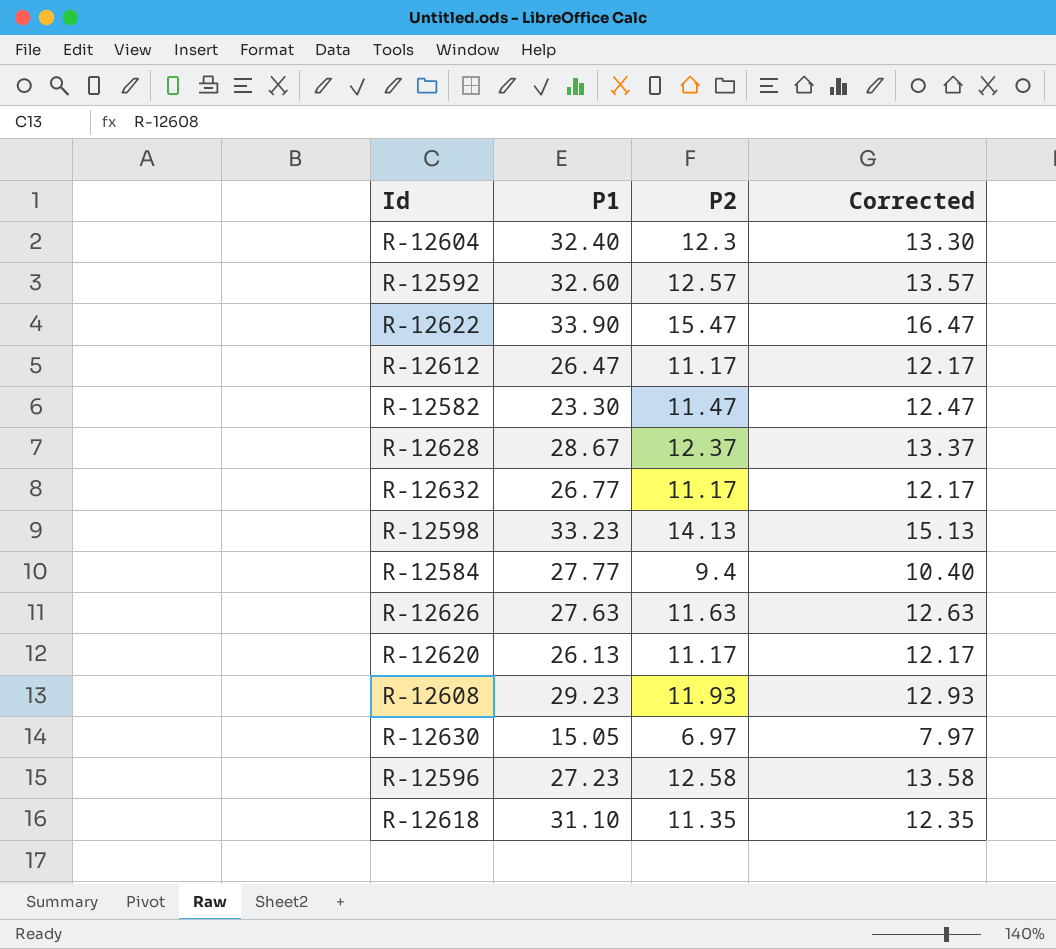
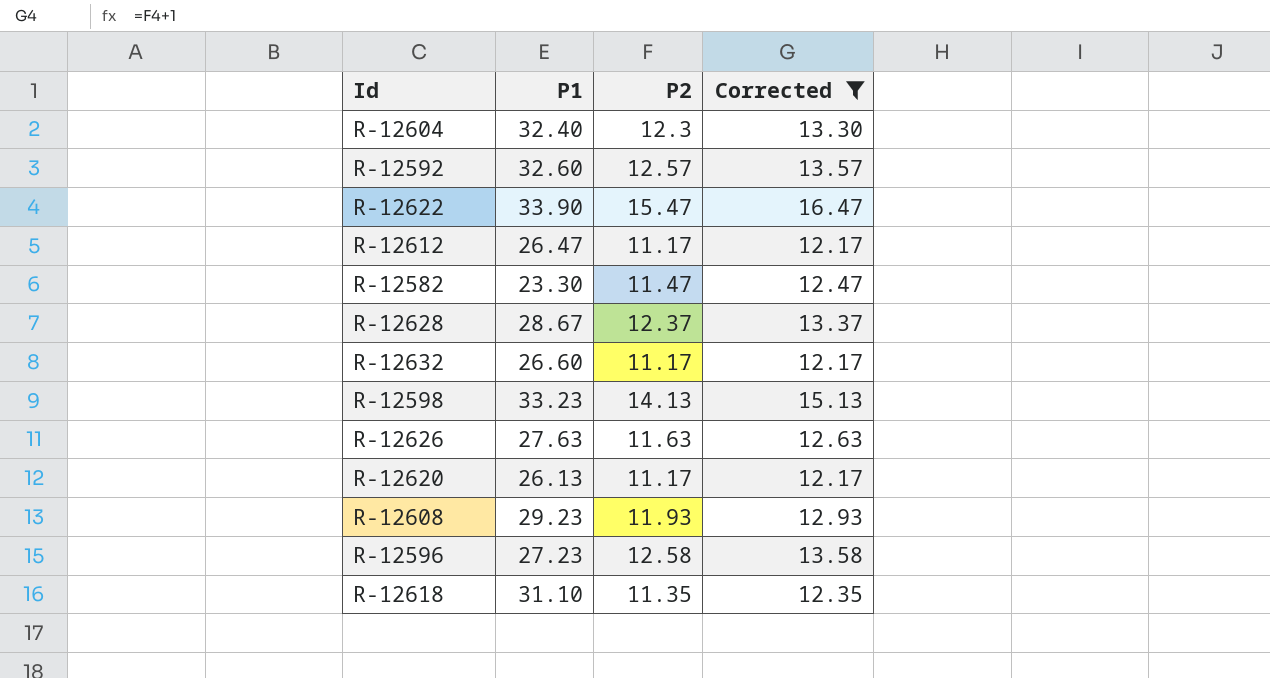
filter: none -> Corrected >= 12.17
R-12632 | P1: 26.77 -> 26.60

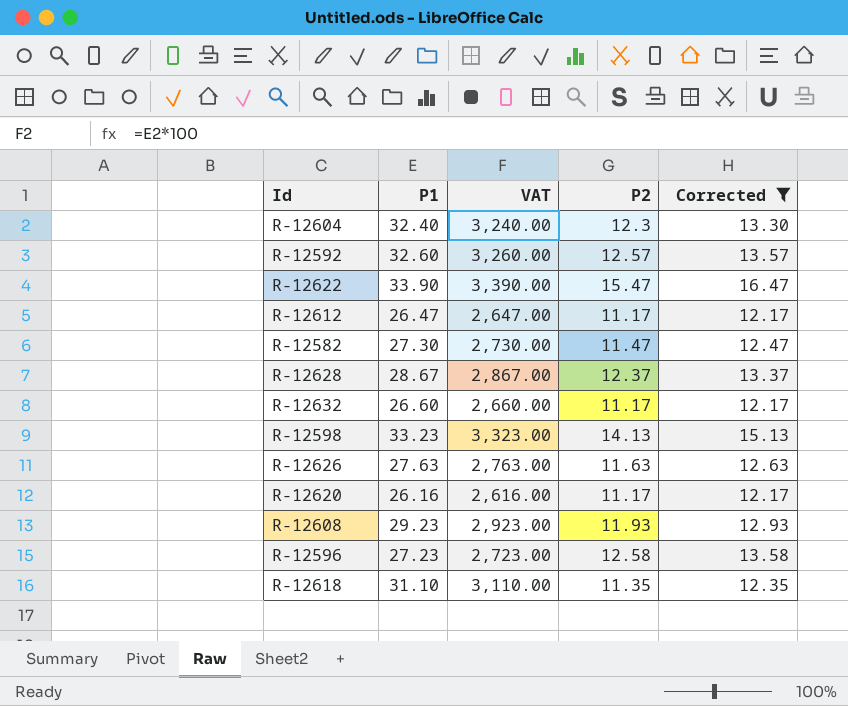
column VAT | formula: none -> [P1] * 100
R-12582 | P1: 23.30 -> 27.30
R-12620 | P1: 26.13 -> 26.16

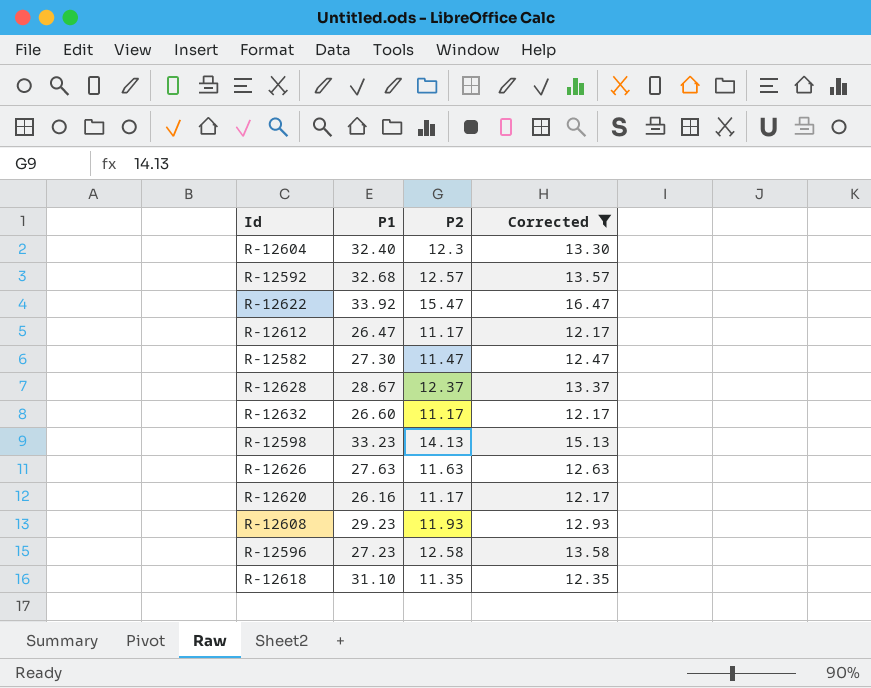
column VAT | formula: [P1] * 100 -> none
R-12592 | P1: 32.60 -> 32.68
R-12622 | P1: 33.90 -> 33.92

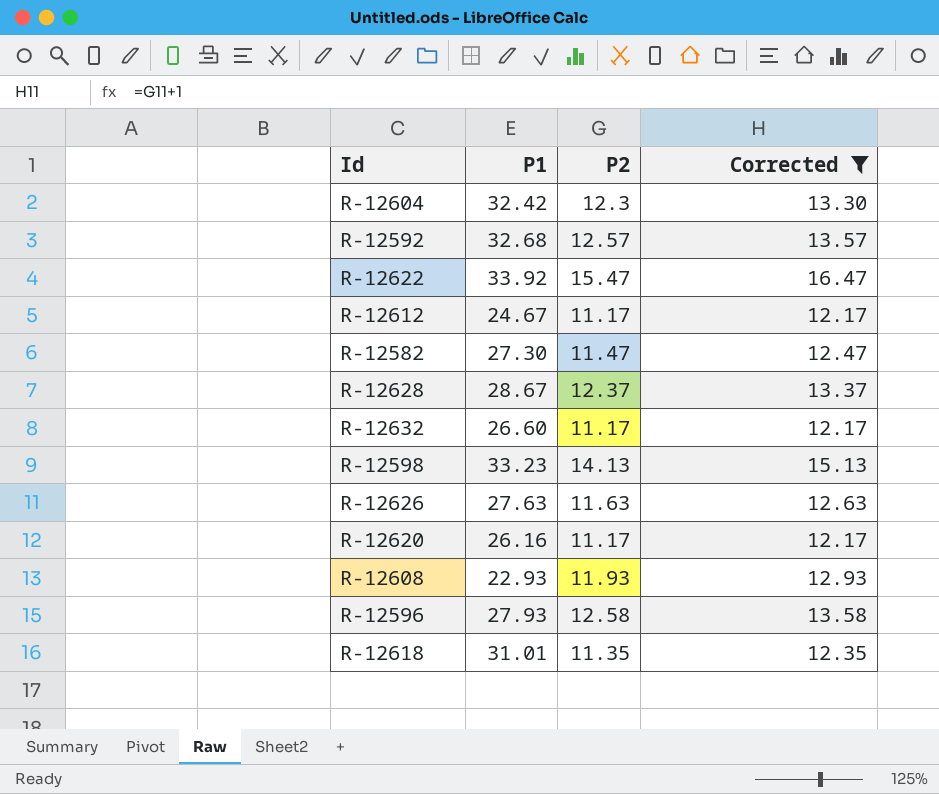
R-12604 | P1: 32.40 -> 32.42
R-12612 | P1: 26.47 -> 24.67
R-12608 | P1: 29.23 -> 22.93
R-12596 | P1: 27.23 -> 27.93
R-12618 | P1: 31.10 -> 31.01

